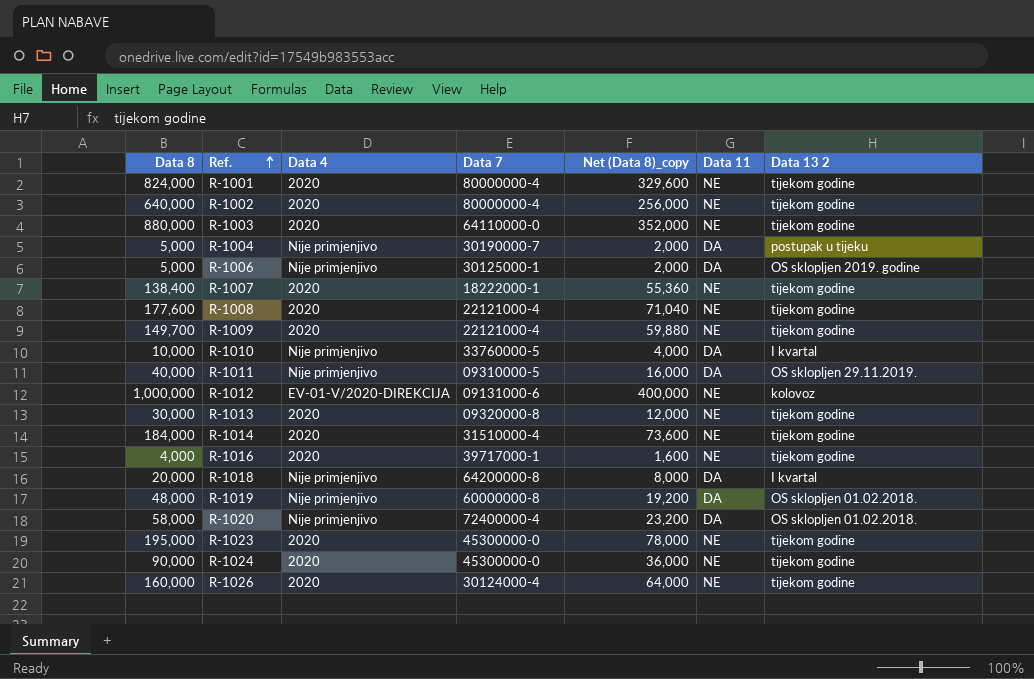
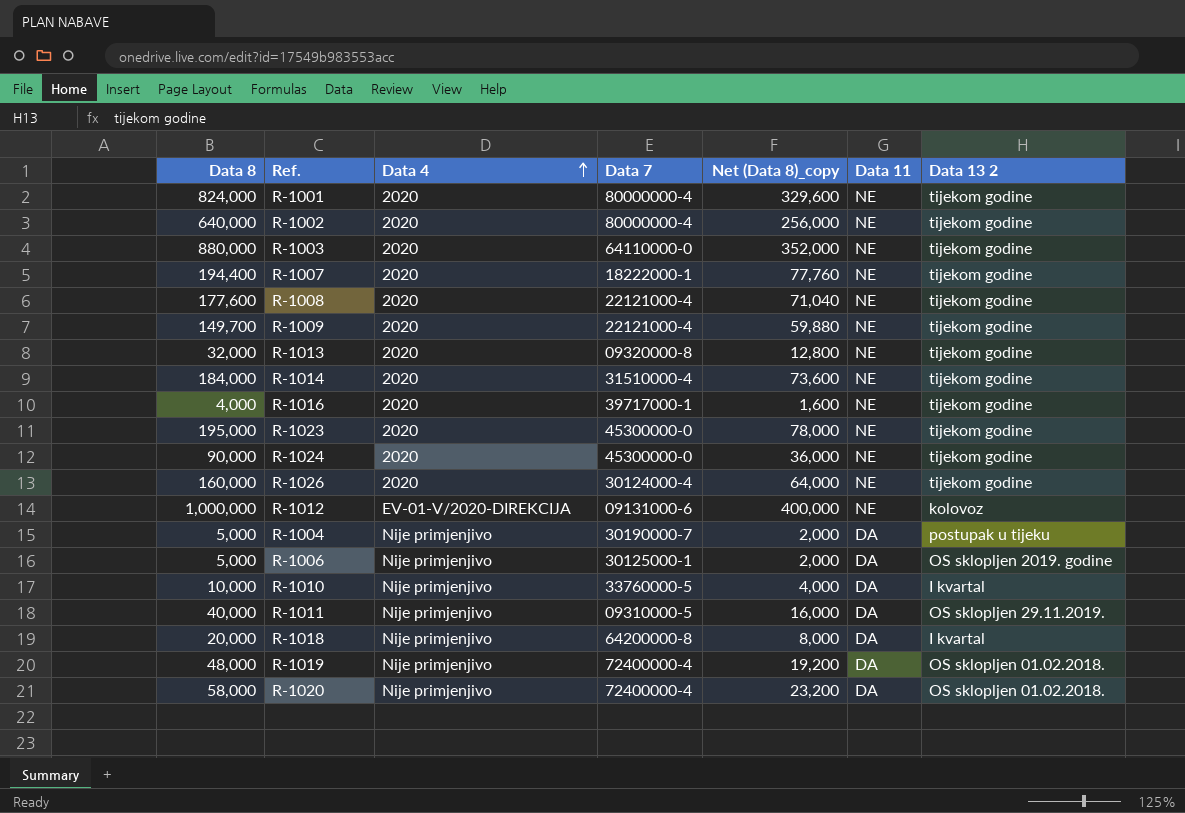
row order: Ref. ascending -> Data 4 ascending
R-1007 | Data 8: 138,400 -> 194,400
R-1007 | Net (Data 8)_copy: 55,360 -> 77,760
R-1013 | Data 8: 30,000 -> 32,000
R-1013 | Net (Data 8)_copy: 12,000 -> 12,800
R-1019 | Data 7: 60000000-8 -> 72400000-4

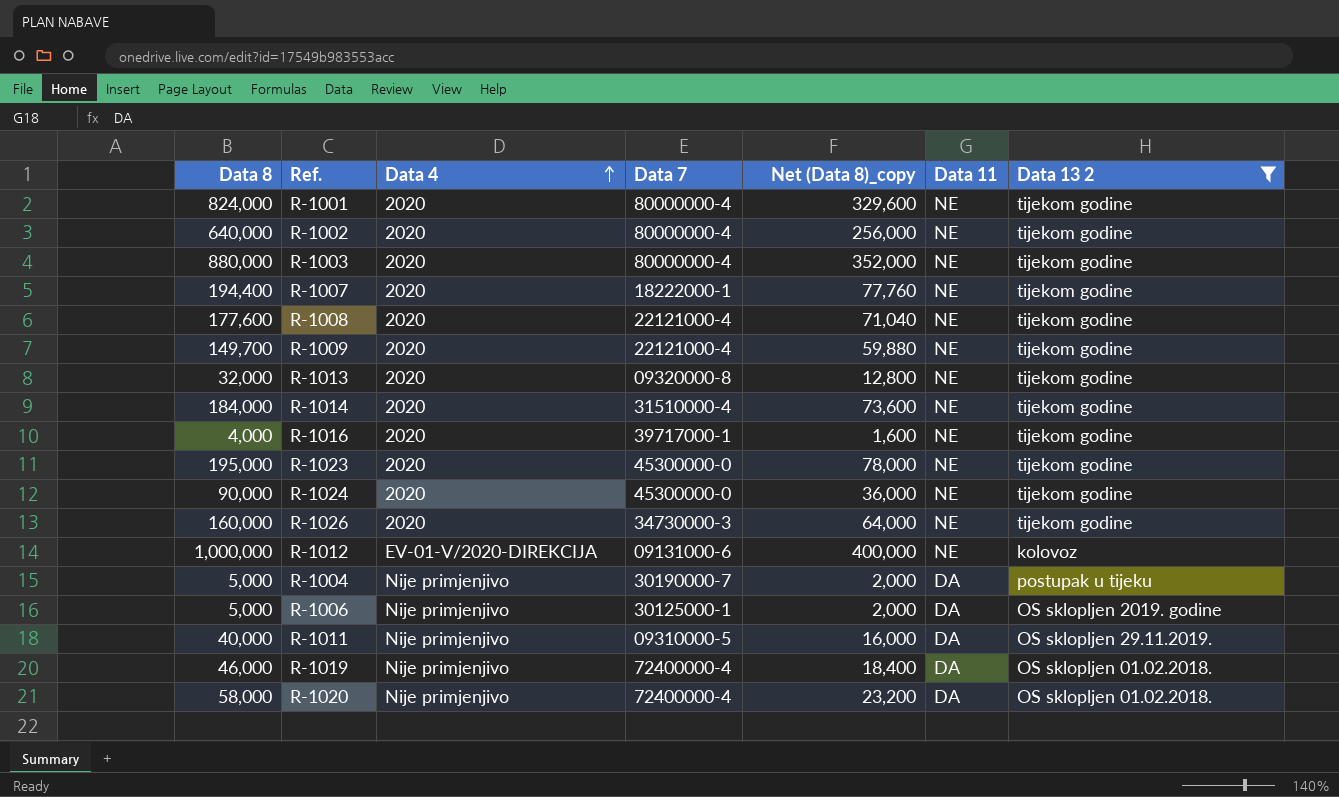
filter: none -> Data 13 2 != I kvartal
R-1003 | Data 7: 64110000-0 -> 80000000-4
R-1026 | Data 7: 30124000-4 -> 34730000-3
R-1019 | Data 8: 48,000 -> 46,000
R-1019 | Net (Data 8)_copy: 19,200 -> 18,400

